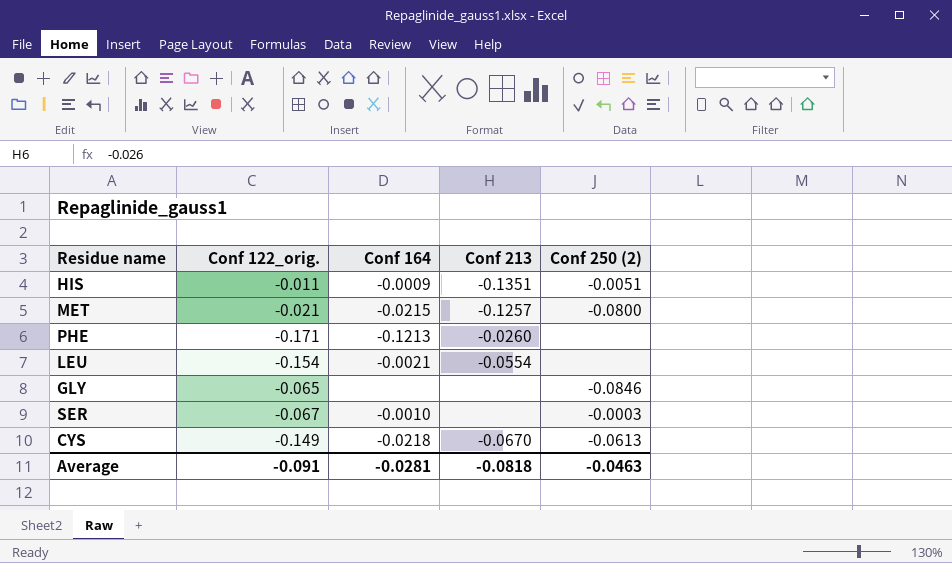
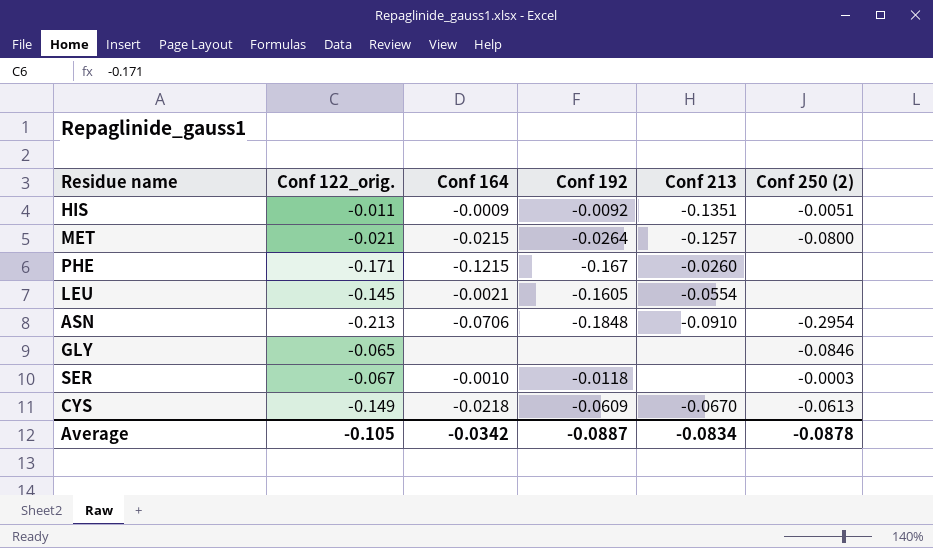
column Conf 192 | position: none -> 4
PHE | Conf 164: -0.1213 -> -0.1215
LEU | Conf 122_orig.: -0.154 -> -0.145
row ASN: none -> -0.213 | -0.0706 | -0.1848 | -0.0910 | -0.2954
Average | Conf 122_orig.: -0.091 -> -0.105
Average | Conf 164: -0.0281 -> -0.0342
Average | Conf 213: -0.0818 -> -0.0834
Average | Conf 250 (2): -0.0463 -> -0.0878

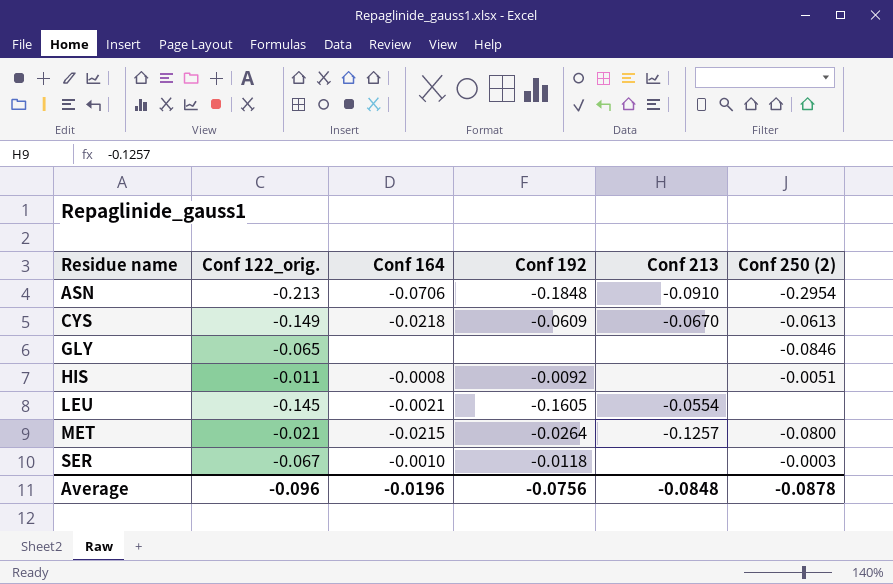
row order: none -> Residue name ascending
row PHE: -0.171 | -0.1215 | -0.167 | -0.0260 | none -> none
HIS | Conf 164: -0.0009 -> -0.0008
HIS | Conf 213: -0.1351 -> none
Average | Conf 122_orig.: -0.105 -> -0.096
Average | Conf 164: -0.0342 -> -0.0196
Average | Conf 192: -0.0887 -> -0.0756
Average | Conf 213: -0.0834 -> -0.0848

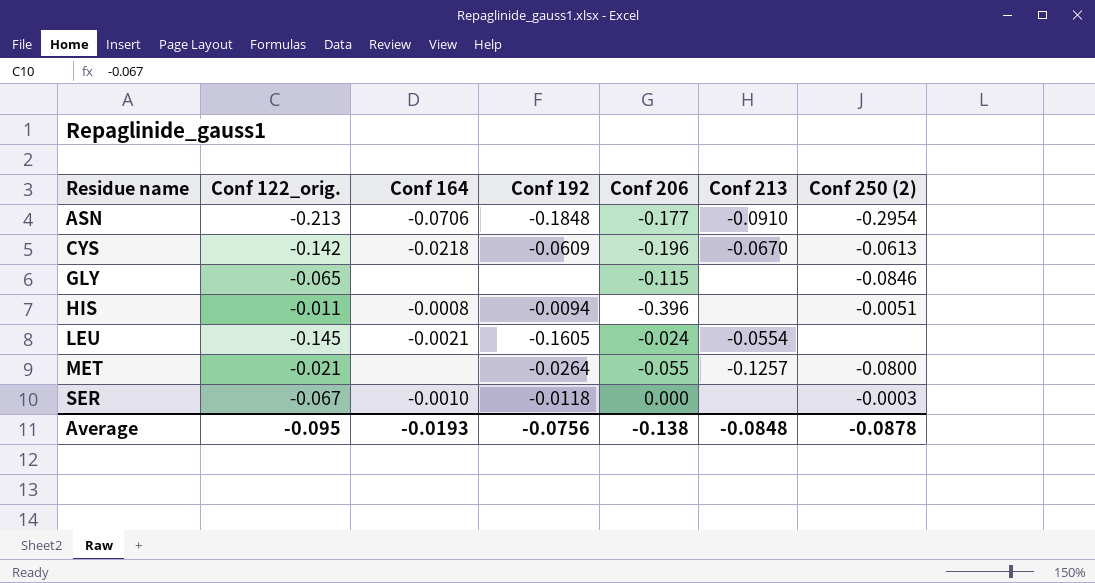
column Conf 206 | position: none -> 5
CYS | Conf 122_orig.: -0.149 -> -0.142
HIS | Conf 192: -0.0092 -> -0.0094
MET | Conf 164: -0.0215 -> none
Average | Conf 122_orig.: -0.096 -> -0.095
Average | Conf 164: -0.0196 -> -0.0193

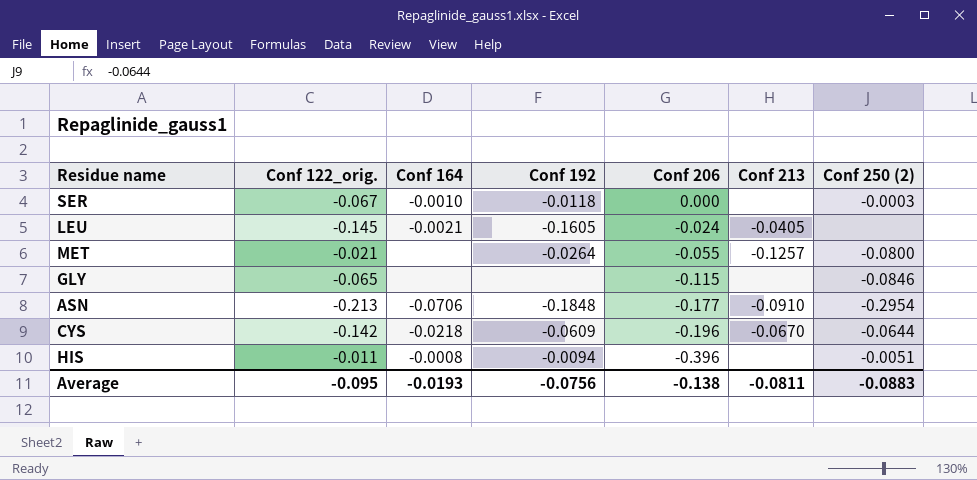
row order: Residue name ascending -> Conf 206 descending
LEU | Conf 213: -0.0554 -> -0.0405
CYS | Conf 250 (2): -0.0613 -> -0.0644
Average | Conf 213: -0.0848 -> -0.0811
Average | Conf 250 (2): -0.0878 -> -0.0883

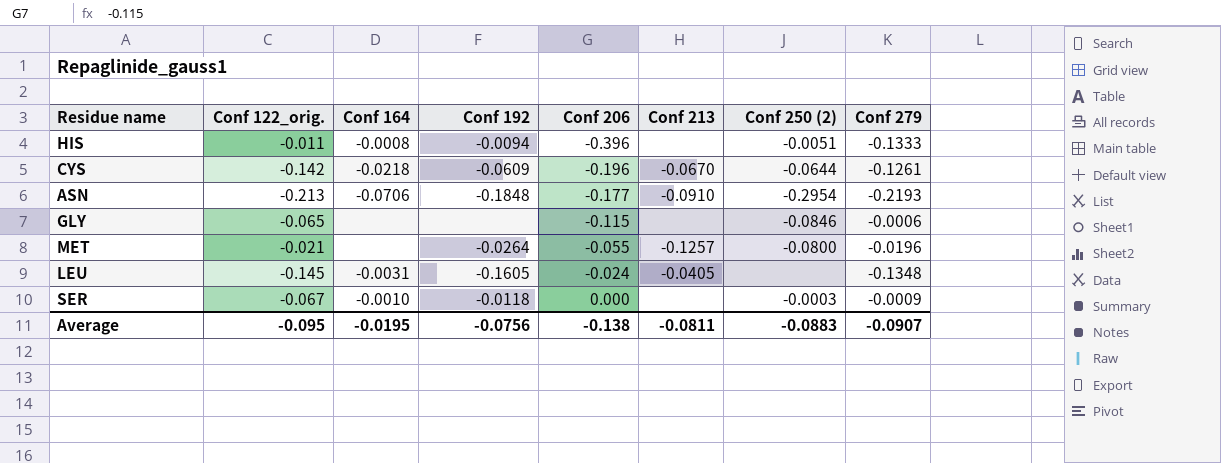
row order: Conf 206 descending -> Conf 206 ascending
column Conf 279 | position: none -> 8
LEU | Conf 164: -0.0021 -> -0.0031
Average | Conf 164: -0.0193 -> -0.0195

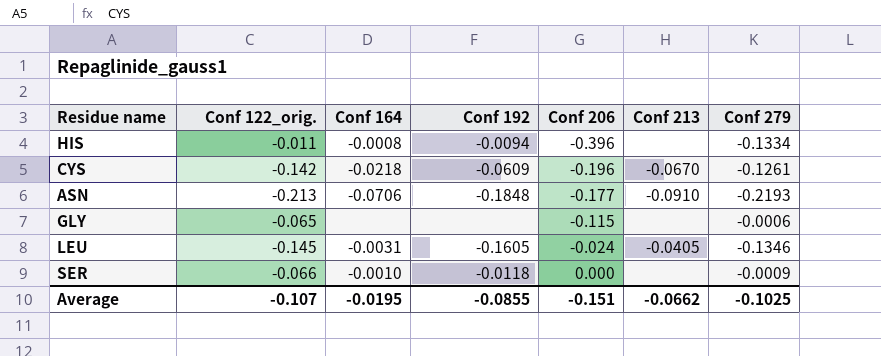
column Conf 250 (2) | position: 7 -> none
row MET: -0.021 | none | -0.0264 | -0.055 | -0.1257 | -0.0800 | -0.0196 -> none
HIS | Conf 279: -0.1333 -> -0.1334
LEU | Conf 279: -0.1348 -> -0.1346
SER | Conf 122_orig.: -0.067 -> -0.066
Average | Conf 122_orig.: -0.095 -> -0.107
Average | Conf 192: -0.0756 -> -0.0855
Average | Conf 206: -0.138 -> -0.151
Average | Conf 213: -0.0811 -> -0.0662
Average | Conf 279: -0.0907 -> -0.1025

